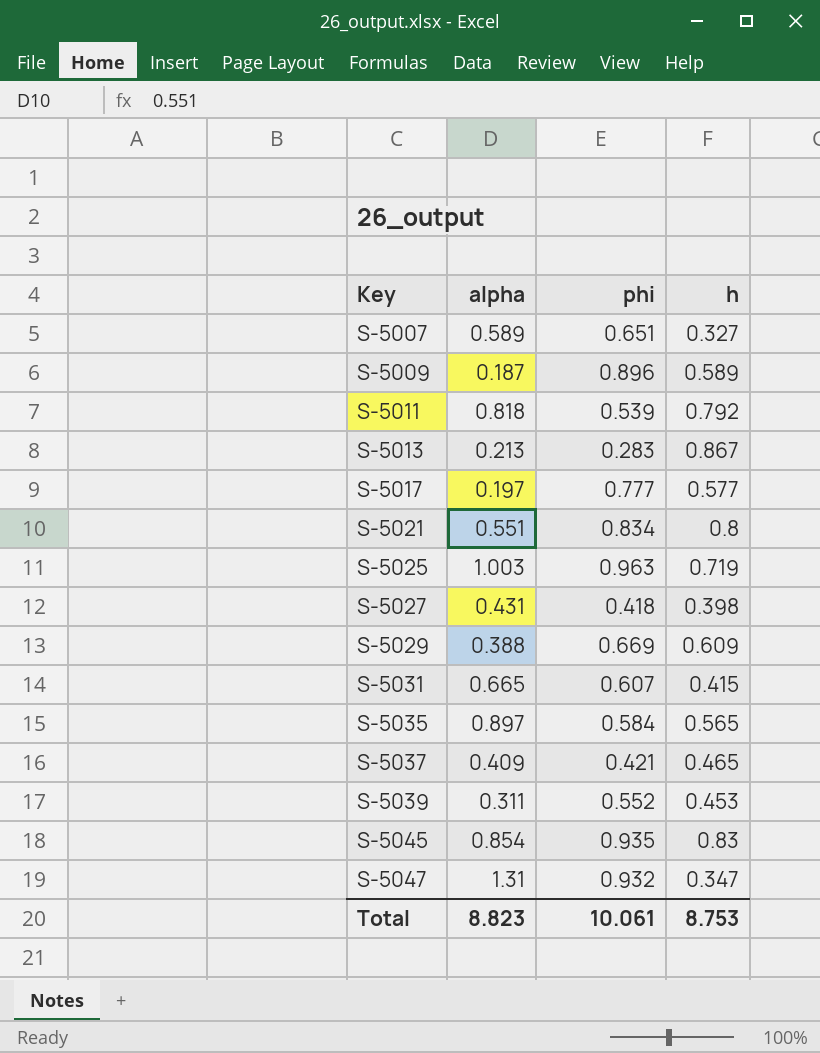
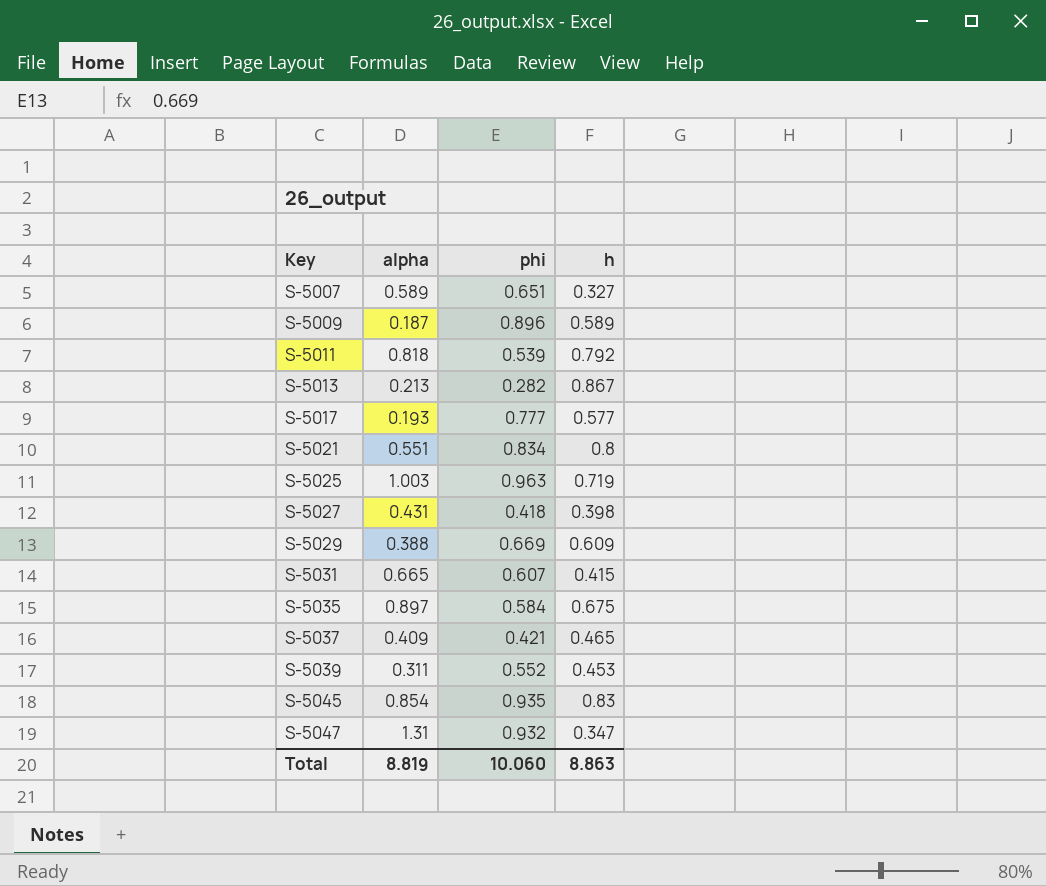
S-5013 | phi: 0.283 -> 0.282
S-5017 | alpha: 0.197 -> 0.193
S-5035 | h: 0.565 -> 0.675
Total | alpha: 8.823 -> 8.819
Total | phi: 10.061 -> 10.060
Total | h: 8.753 -> 8.863

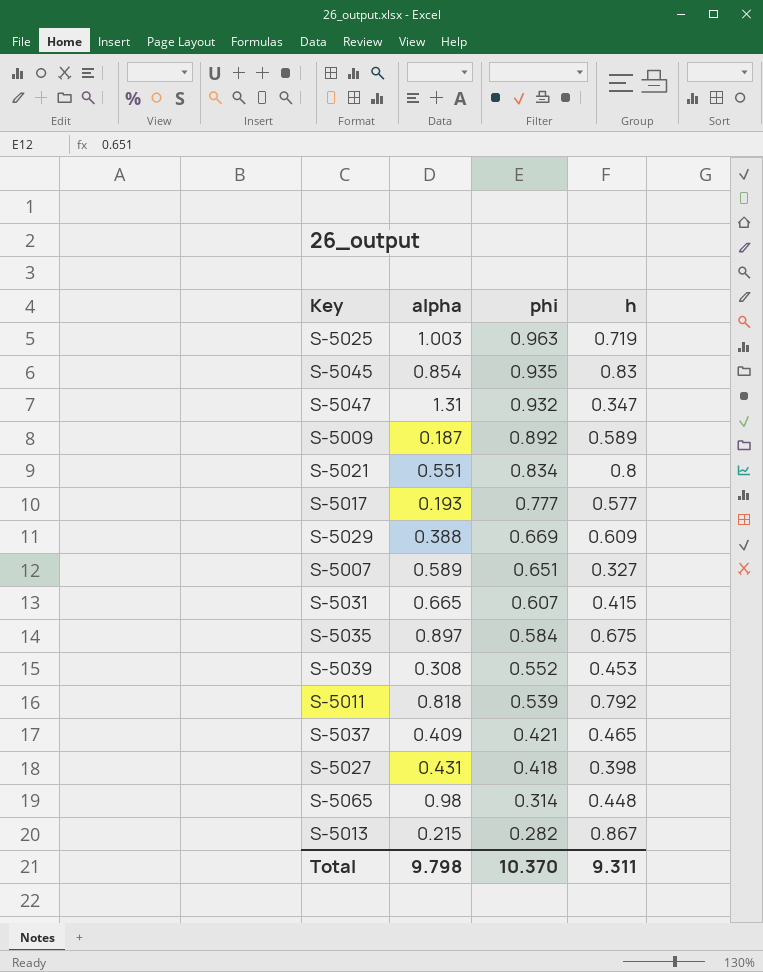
row order: Key ascending -> phi descending
S-5009 | phi: 0.896 -> 0.892
S-5039 | alpha: 0.311 -> 0.308
row S-5065: none -> 0.98 | 0.314 | 0.448
S-5013 | alpha: 0.213 -> 0.215
Total | alpha: 8.819 -> 9.798
Total | phi: 10.060 -> 10.370
Total | h: 8.863 -> 9.311

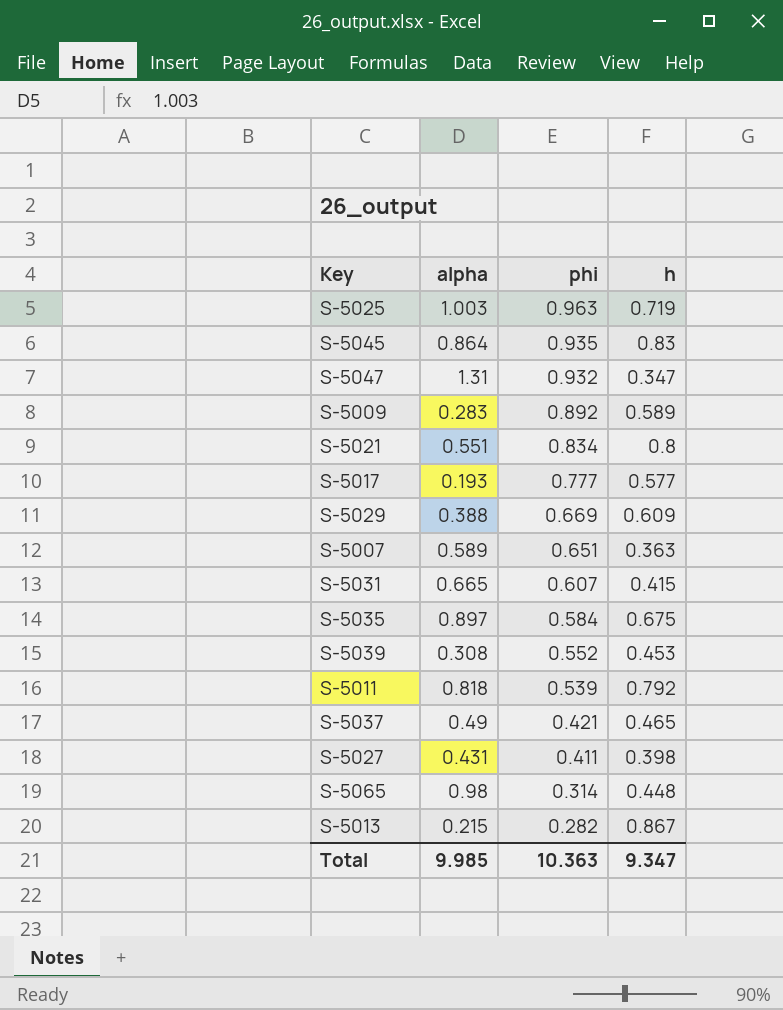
S-5045 | alpha: 0.854 -> 0.864
S-5009 | alpha: 0.187 -> 0.283
S-5007 | h: 0.327 -> 0.363
S-5037 | alpha: 0.409 -> 0.49
S-5027 | phi: 0.418 -> 0.411
Total | alpha: 9.798 -> 9.985
Total | phi: 10.370 -> 10.363
Total | h: 9.311 -> 9.347

